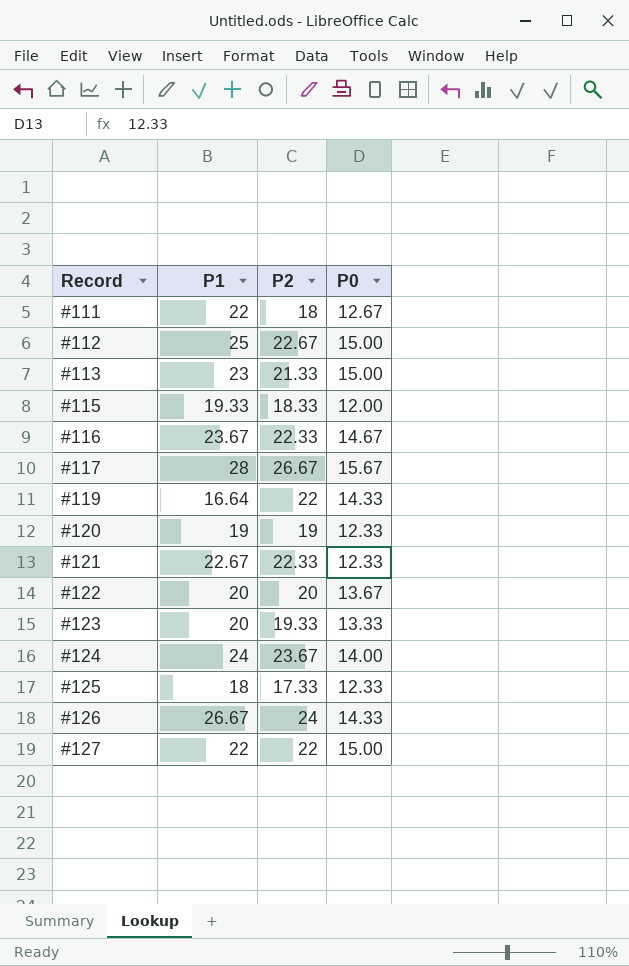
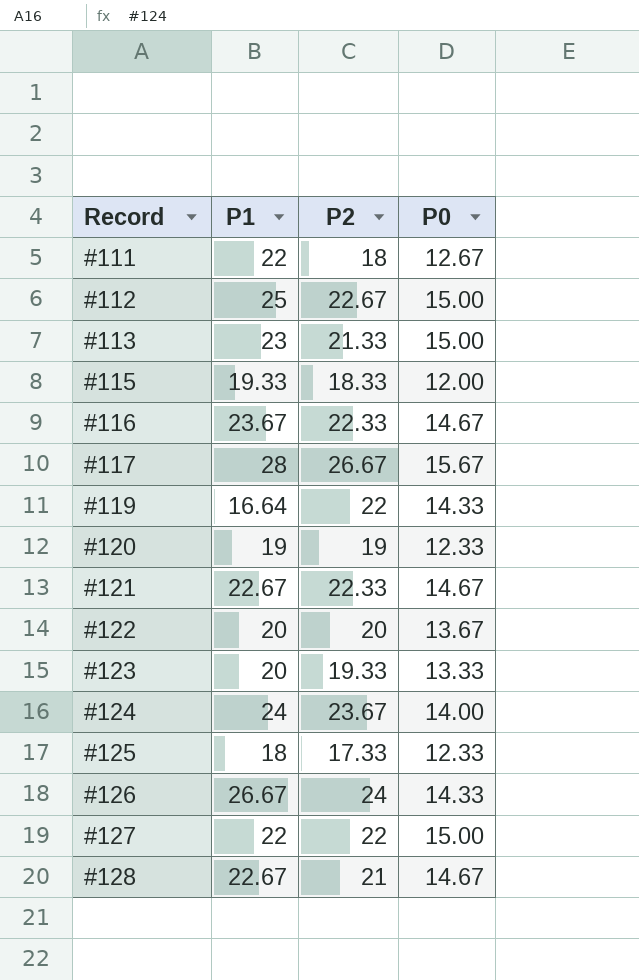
#121 | P0: 12.33 -> 14.67
row #128: none -> 22.67 | 21 | 14.67

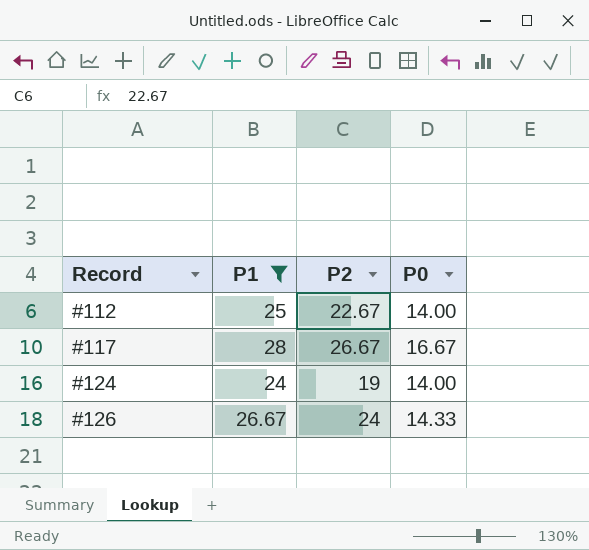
filter: none -> P1 >= 24
#112 | P0: 15.00 -> 14.00
#117 | P0: 15.67 -> 16.67
#124 | P2: 23.67 -> 19

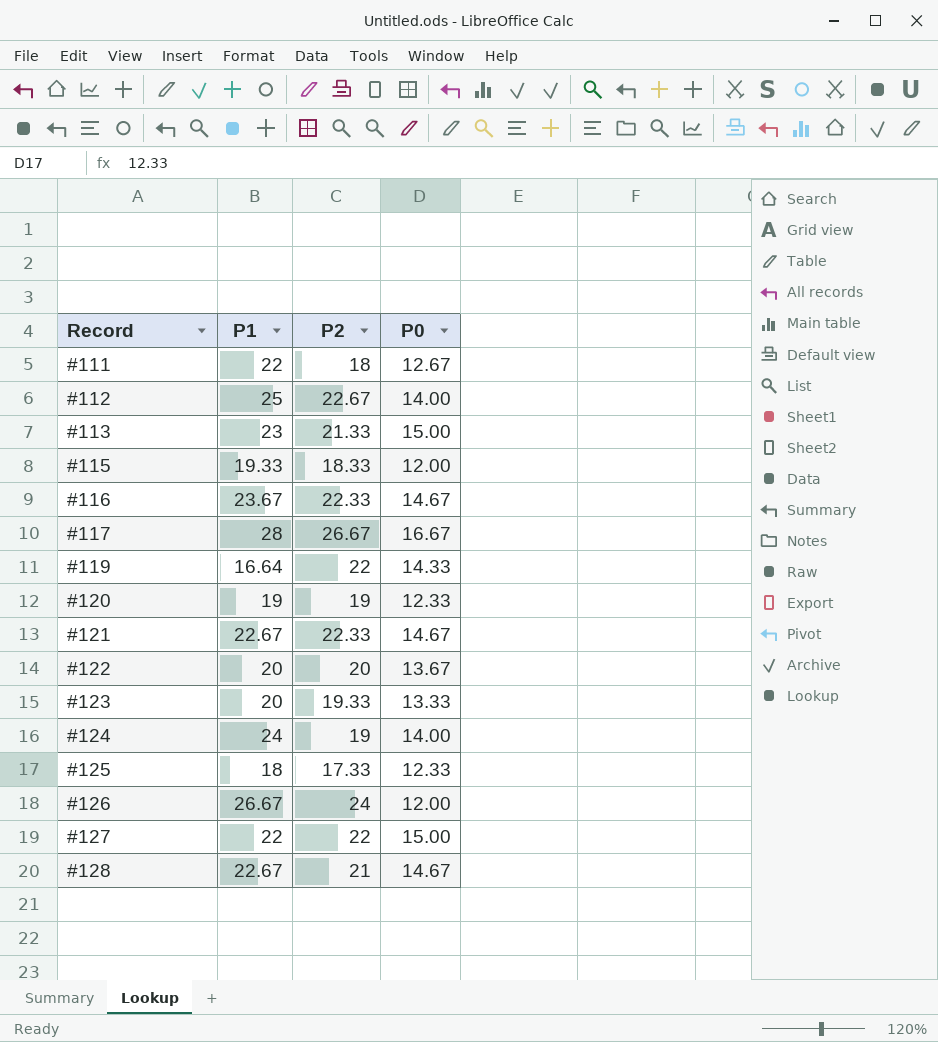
filter: P1 >= 24 -> none
#126 | P0: 14.33 -> 12.00

